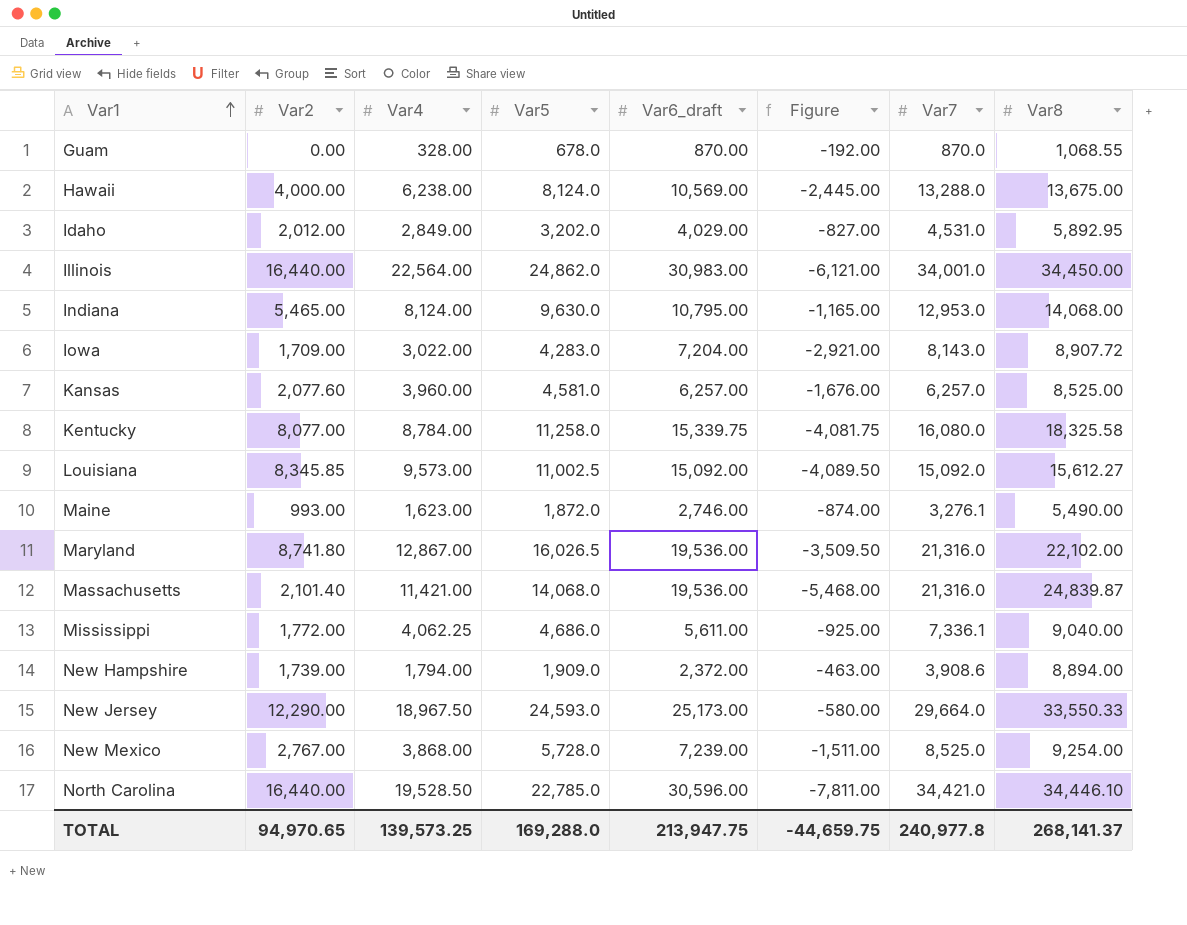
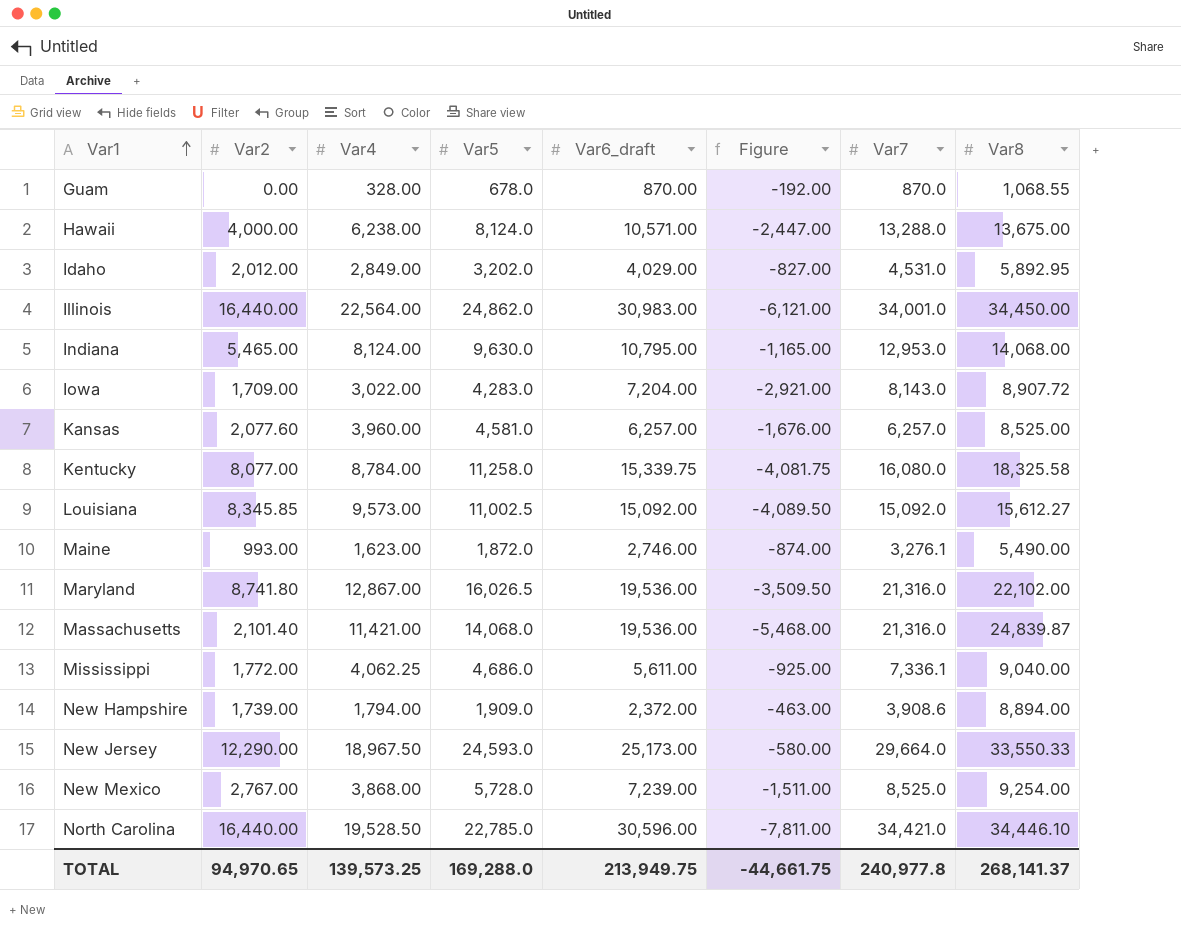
Hawaii | Var6_draft: 10,569.00 -> 10,571.00
Hawaii | Figure: -2,445.00 -> -2,447.00
TOTAL | Var6_draft: 213,947.75 -> 213,949.75
TOTAL | Figure: -44,659.75 -> -44,661.75

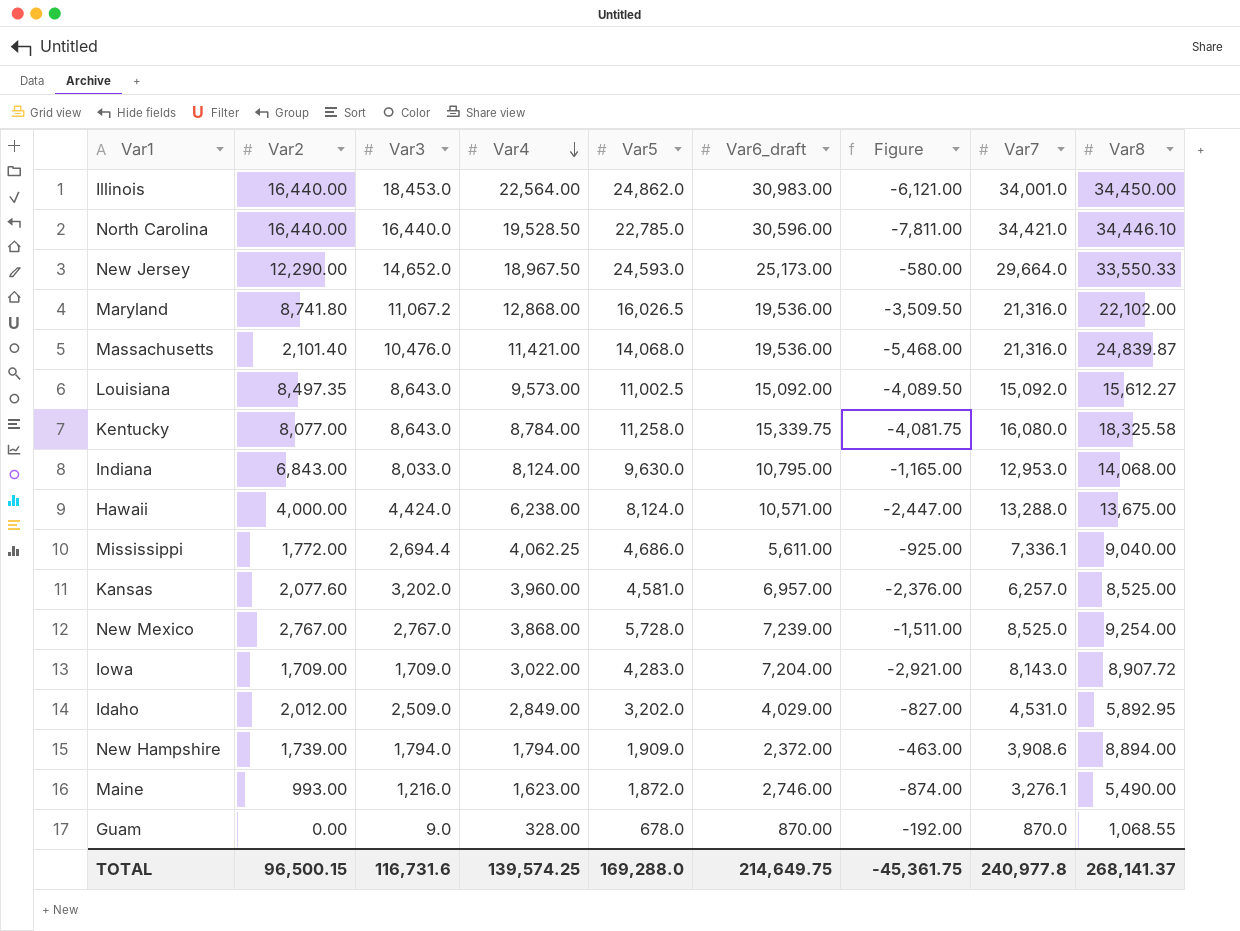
row order: Var1 ascending -> Var4 descending
column Var3 | position: none -> 3
Maryland | Var4: 12,867.00 -> 12,868.00
Louisiana | Var2: 8,345.85 -> 8,497.35
Indiana | Var2: 5,465.00 -> 6,843.00
Kansas | Var6_draft: 6,257.00 -> 6,957.00
Kansas | Figure: -1,676.00 -> -2,376.00
TOTAL | Var2: 94,970.65 -> 96,500.15
TOTAL | Var4: 139,573.25 -> 139,574.25
TOTAL | Var6_draft: 213,949.75 -> 214,649.75
TOTAL | Figure: -44,661.75 -> -45,361.75

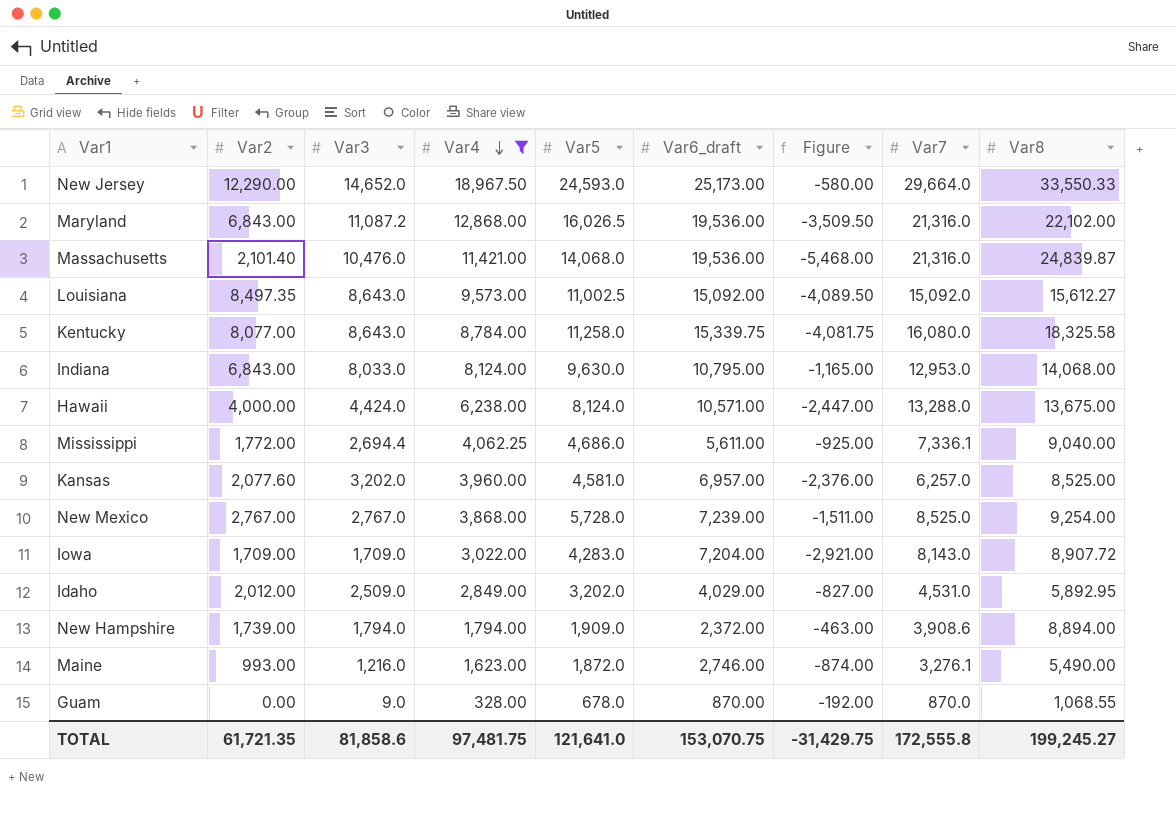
filter: none -> Var4 <= 18,967.50
Maryland | Var2: 8,741.80 -> 6,843.00
Maryland | Var3: 11,067.2 -> 11,087.2
TOTAL | Var2: 96,500.15 -> 61,721.35
TOTAL | Var3: 116,731.6 -> 81,858.6
TOTAL | Var4: 139,574.25 -> 97,481.75
TOTAL | Var5: 169,288.0 -> 121,641.0
TOTAL | Var6_draft: 214,649.75 -> 153,070.75
TOTAL | Figure: -45,361.75 -> -31,429.75
TOTAL | Var7: 240,977.8 -> 172,555.8
TOTAL | Var8: 268,141.37 -> 199,245.27

